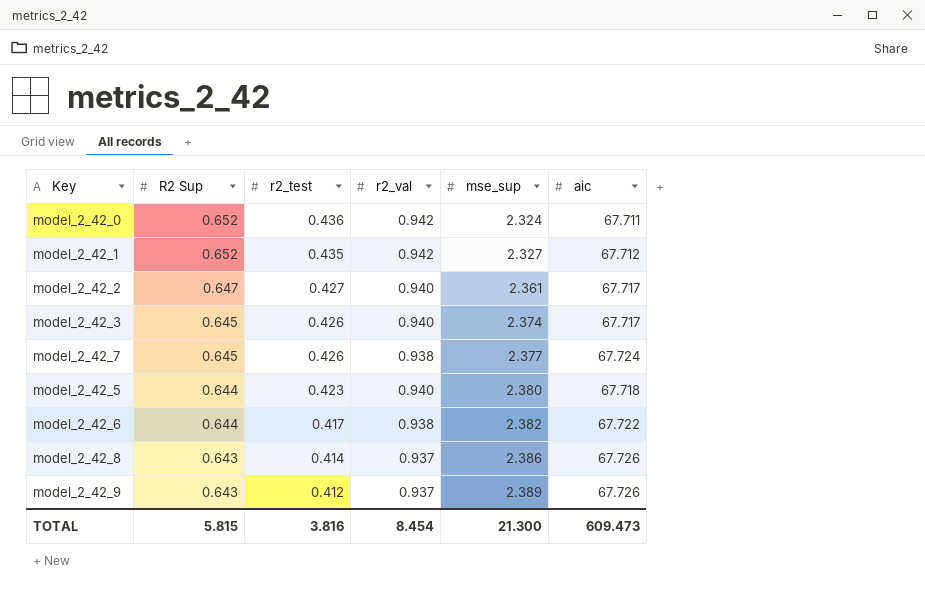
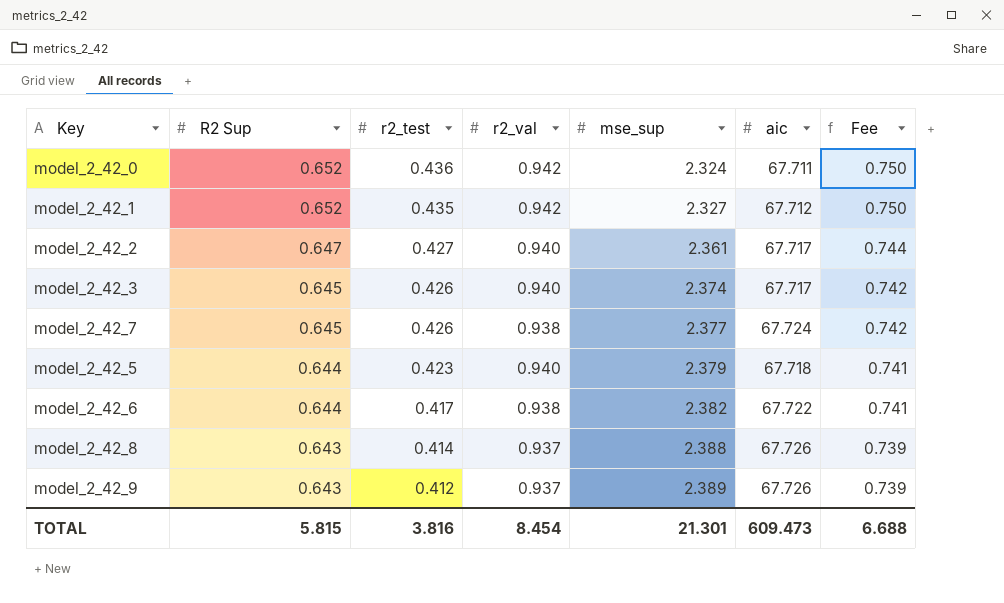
column Fee | formula: none -> [R2 Sup] * 1.15
model_2_42_5 | mse_sup: 2.380 -> 2.379
model_2_42_8 | mse_sup: 2.386 -> 2.388
TOTAL | mse_sup: 21.300 -> 21.301

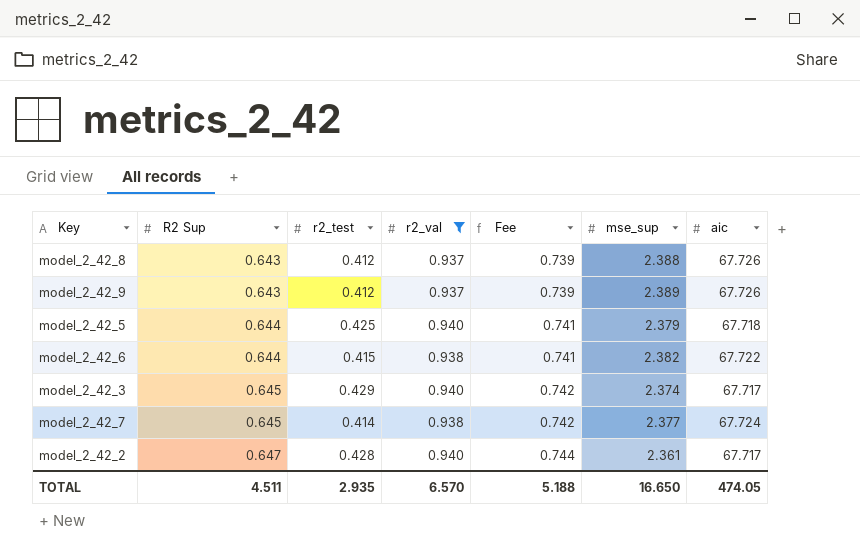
filter: none -> r2_val != 0.942
row order: R2 Sup descending -> R2 Sup ascending
column Fee | position: 7 -> 5
model_2_42_8 | r2_test: 0.414 -> 0.412
model_2_42_5 | r2_test: 0.423 -> 0.425
model_2_42_6 | r2_test: 0.417 -> 0.415
model_2_42_3 | r2_test: 0.426 -> 0.429
model_2_42_7 | r2_test: 0.426 -> 0.414
model_2_42_2 | r2_test: 0.427 -> 0.428
TOTAL | R2 Sup: 5.815 -> 4.511
TOTAL | r2_test: 3.816 -> 2.935
TOTAL | r2_val: 8.454 -> 6.570
TOTAL | Fee: 6.688 -> 5.188
TOTAL | mse_sup: 21.301 -> 16.650
TOTAL | aic: 609.473 -> 474.05

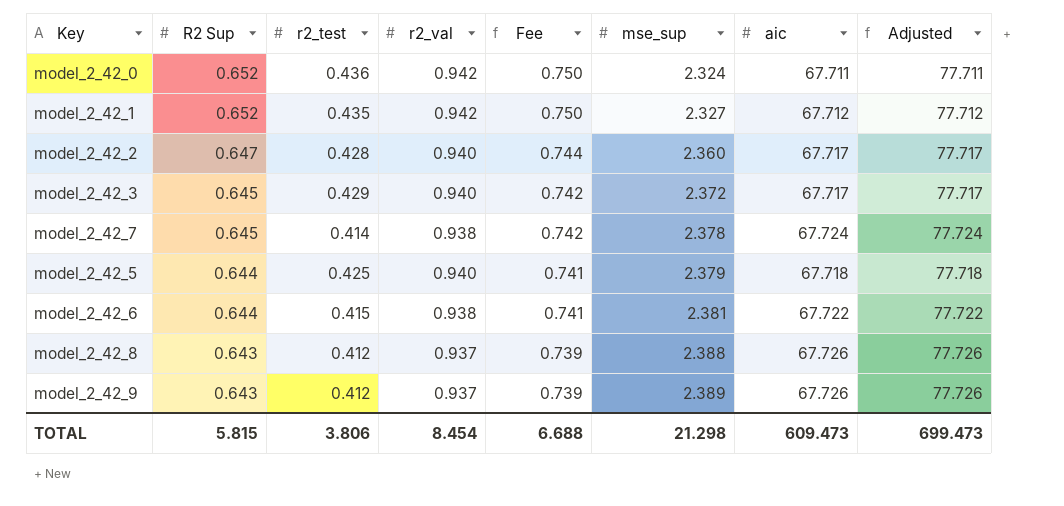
filter: r2_val != 0.942 -> none
row order: R2 Sup ascending -> R2 Sup descending
column Adjusted | formula: none -> [aic] + 10
model_2_42_2 | mse_sup: 2.361 -> 2.360
model_2_42_3 | mse_sup: 2.374 -> 2.372
model_2_42_7 | mse_sup: 2.377 -> 2.378
model_2_42_6 | mse_sup: 2.382 -> 2.381
TOTAL | R2 Sup: 4.511 -> 5.815
TOTAL | r2_test: 2.935 -> 3.806
TOTAL | r2_val: 6.570 -> 8.454
TOTAL | Fee: 5.188 -> 6.688
TOTAL | mse_sup: 16.650 -> 21.298
TOTAL | aic: 474.05 -> 609.473

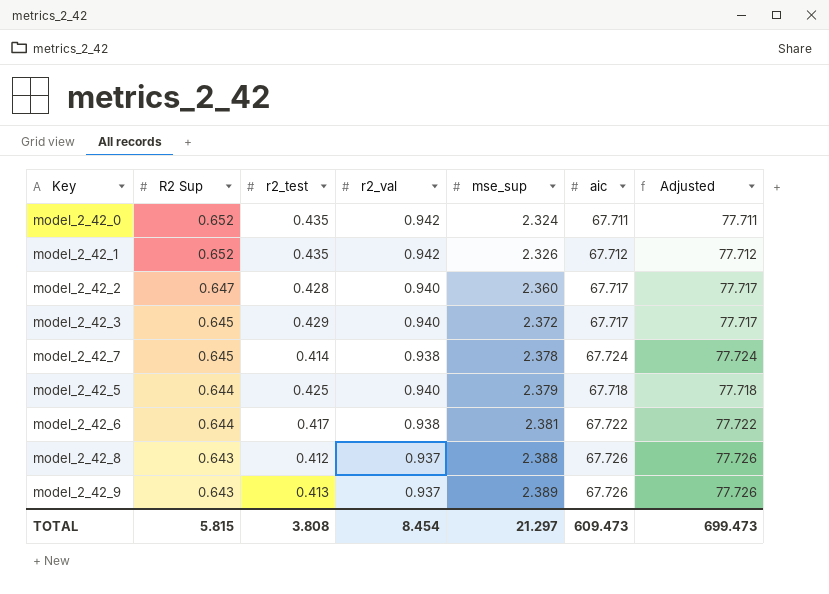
column Fee | formula: [R2 Sup] * 1.15 -> none
model_2_42_0 | r2_test: 0.436 -> 0.435
model_2_42_1 | mse_sup: 2.327 -> 2.326
model_2_42_6 | r2_test: 0.415 -> 0.417
model_2_42_9 | r2_test: 0.412 -> 0.413
TOTAL | r2_test: 3.806 -> 3.808
TOTAL | mse_sup: 21.298 -> 21.297

